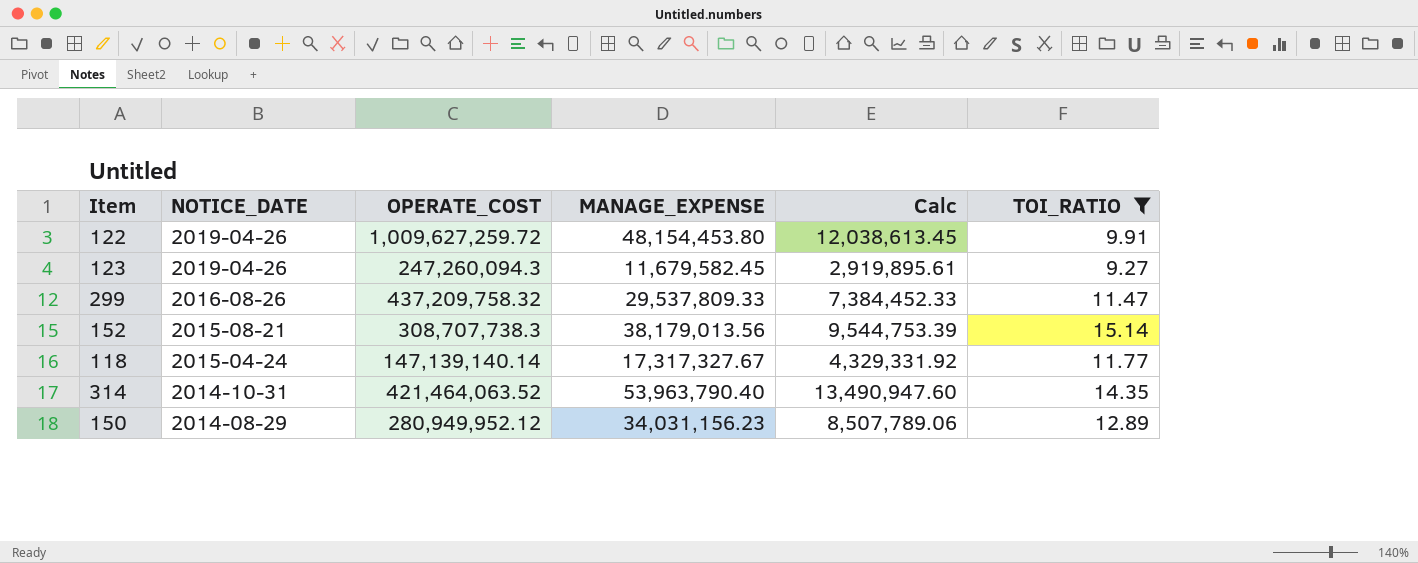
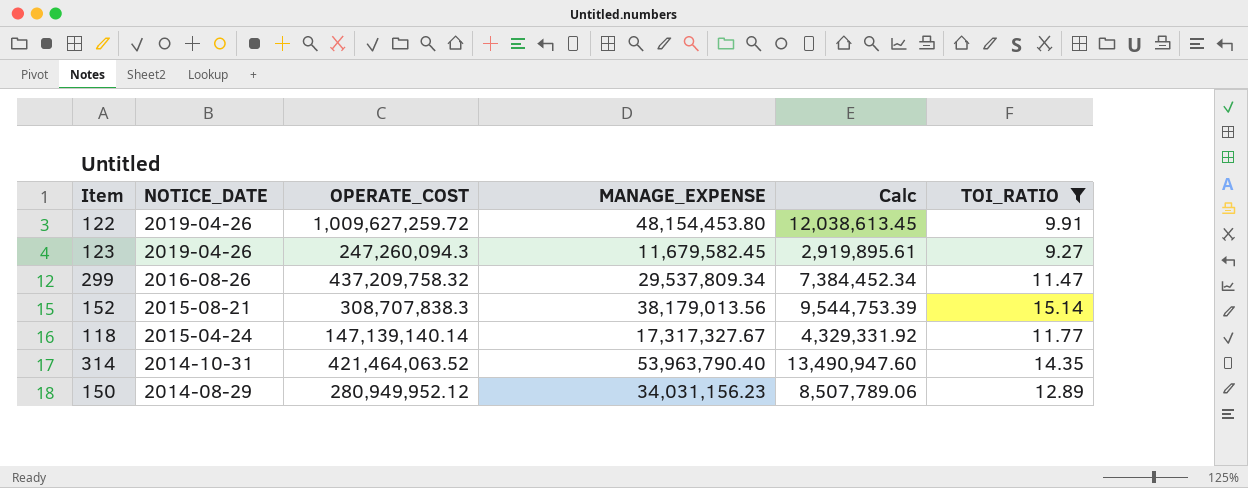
299 | MANAGE_EXPENSE: 29,537,809.33 -> 29,537,809.34
299 | Calc: 7,384,452.33 -> 7,384,452.34
152 | OPERATE_COST: 308,707,738.3 -> 308,707,838.3

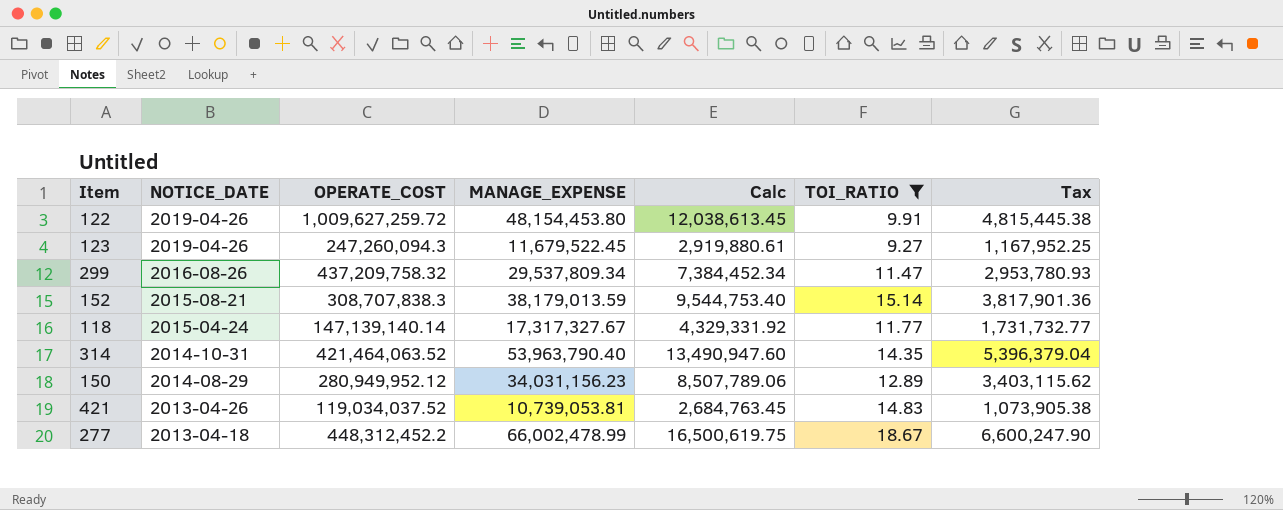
column Tax | formula: none -> [MANAGE_EXPENSE] * 0.1
123 | MANAGE_EXPENSE: 11,679,582.45 -> 11,679,522.45
123 | Calc: 2,919,895.61 -> 2,919,880.61
152 | MANAGE_EXPENSE: 38,179,013.56 -> 38,179,013.59
152 | Calc: 9,544,753.39 -> 9,544,753.40
row 421: none -> 2013-04-26 | 119,034,037.52 | 10,739,053.81 | 2,684,763.45 | 14.83 | 1,073,905.38
row 277: none -> 2013-04-18 | 448,312,452.2 | 66,002,478.99 | 16,500,619.75 | 18.67 | 6,600,247.90

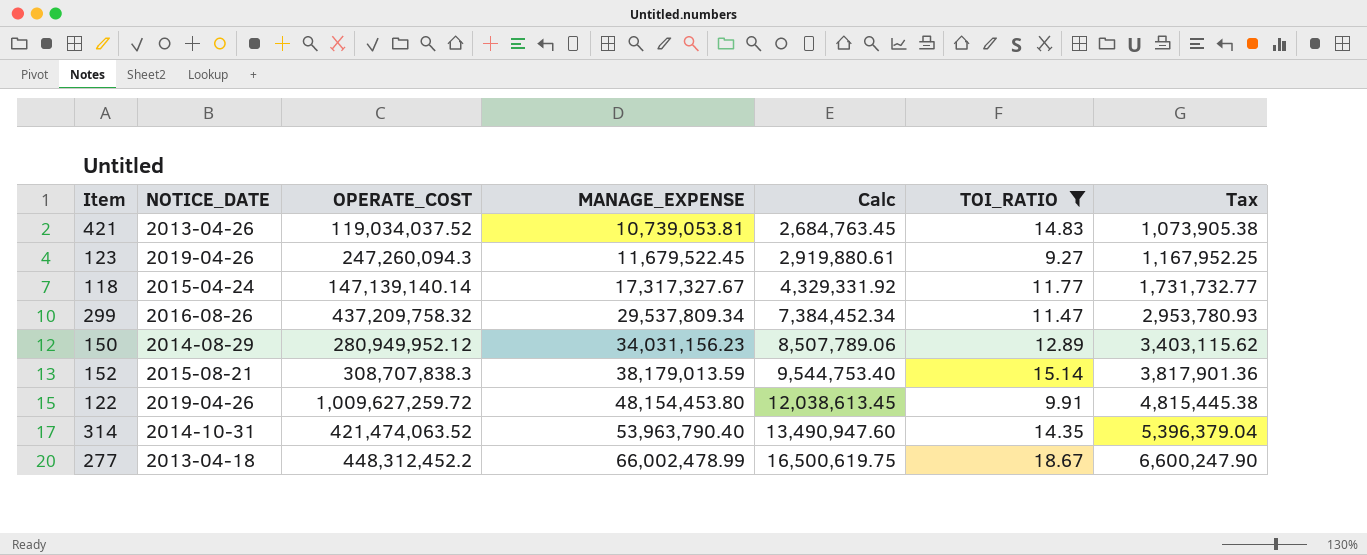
row order: NOTICE_DATE descending -> MANAGE_EXPENSE ascending
314 | OPERATE_COST: 421,464,063.52 -> 421,474,063.52

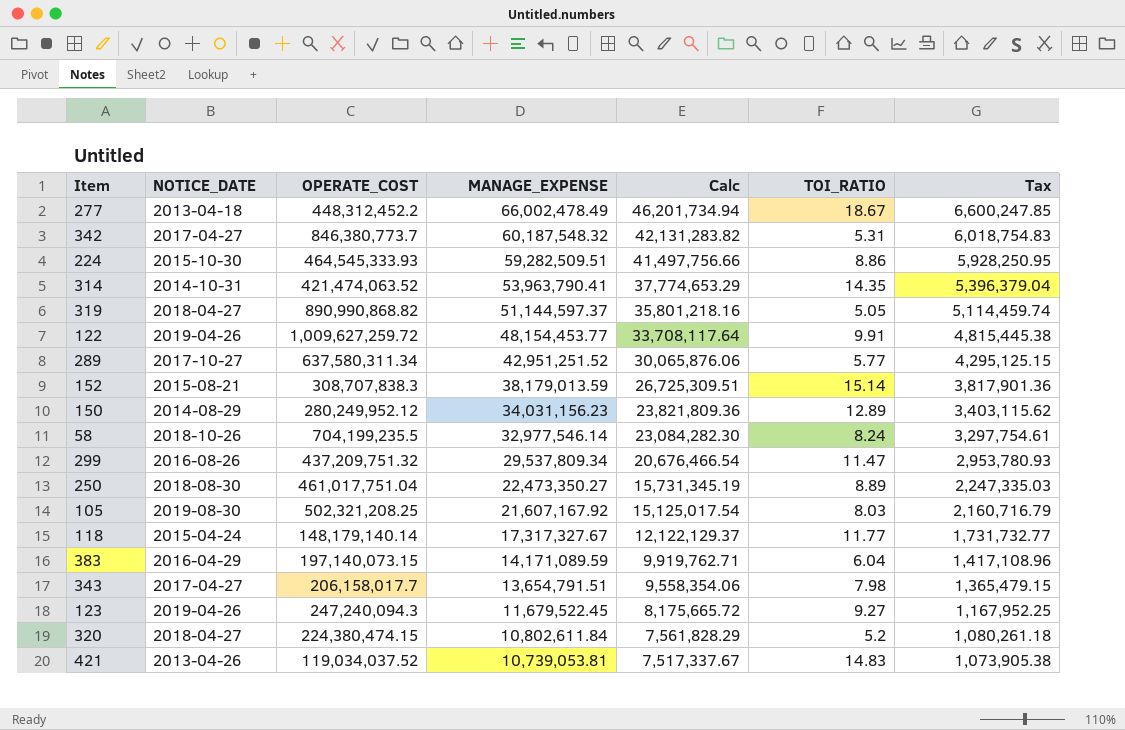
filter: TOI_RATIO >= 9.27 -> none
row order: MANAGE_EXPENSE ascending -> MANAGE_EXPENSE descending
column Calc | formula: [MANAGE_EXPENSE] * 0.25 -> [MANAGE_EXPENSE] * 0.7
277 | MANAGE_EXPENSE: 66,002,478.99 -> 66,002,478.49
277 | Tax: 6,600,247.90 -> 6,600,247.85
314 | MANAGE_EXPENSE: 53,963,790.40 -> 53,963,790.41
122 | MANAGE_EXPENSE: 48,154,453.80 -> 48,154,453.77
150 | OPERATE_COST: 280,949,952.12 -> 280,249,952.12
299 | OPERATE_COST: 437,209,758.32 -> 437,209,751.32
118 | OPERATE_COST: 147,139,140.14 -> 148,179,140.14
123 | OPERATE_COST: 247,260,094.3 -> 247,240,094.3

